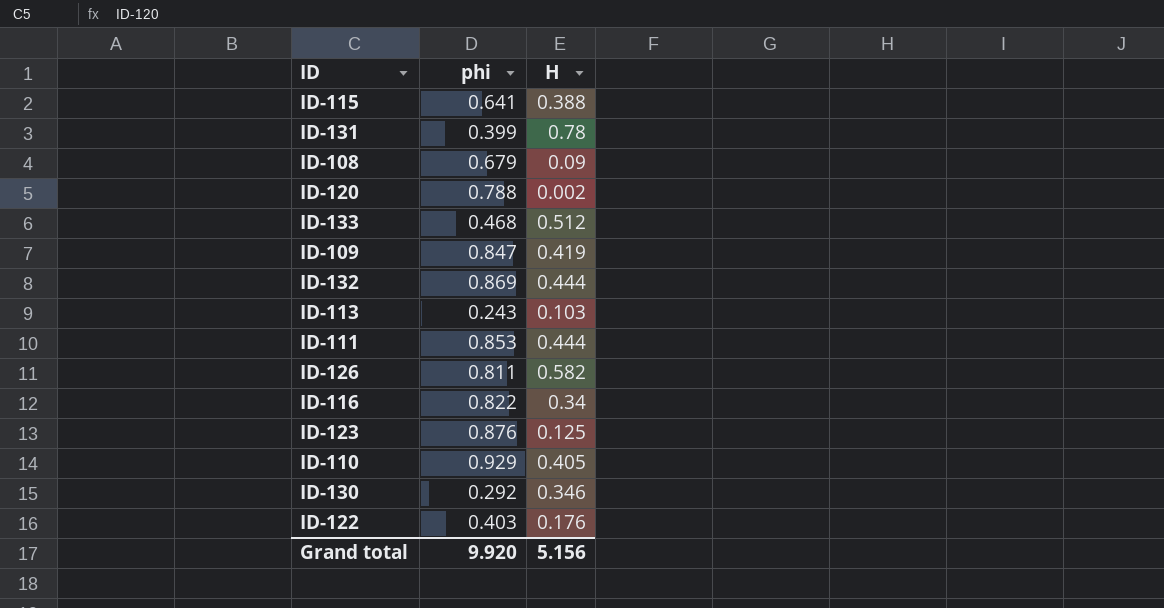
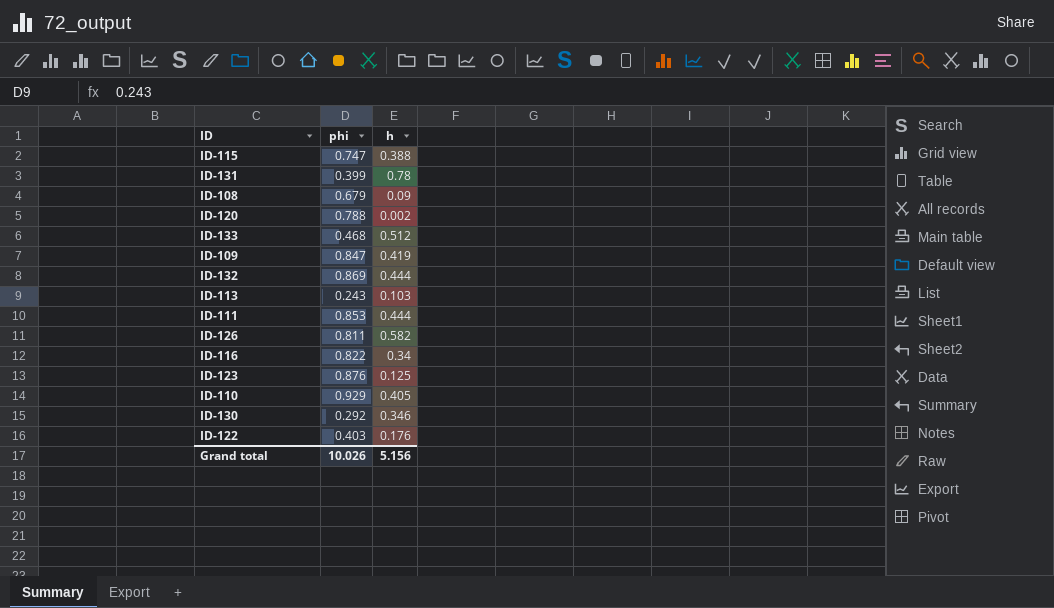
column name: H -> h
ID-115 | phi: 0.641 -> 0.747
Grand total | phi: 9.920 -> 10.026

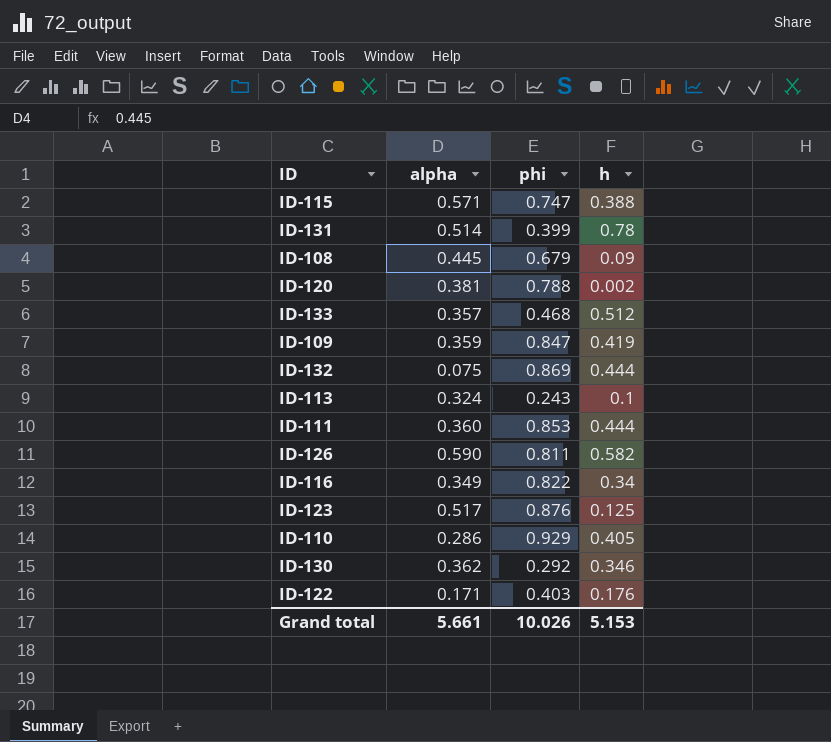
column alpha | position: none -> 2
ID-113 | h: 0.103 -> 0.1
Grand total | h: 5.156 -> 5.153

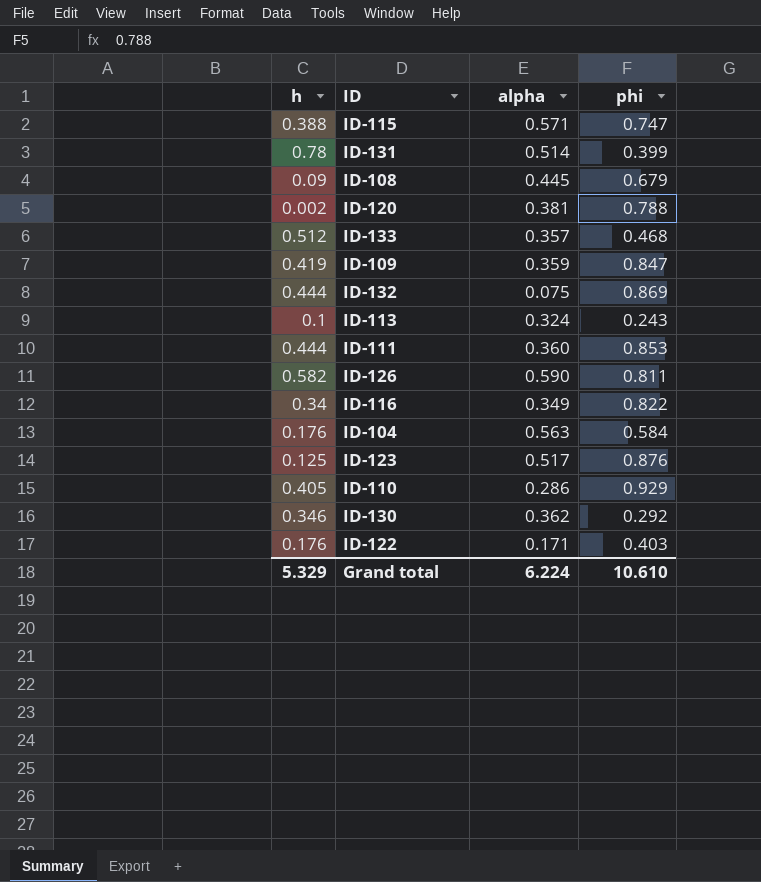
column h | position: 4 -> 1
row ID-104: none -> 0.176 | 0.563 | 0.584
Grand total | h: 5.153 -> 5.329
Grand total | alpha: 5.661 -> 6.224
Grand total | phi: 10.026 -> 10.610

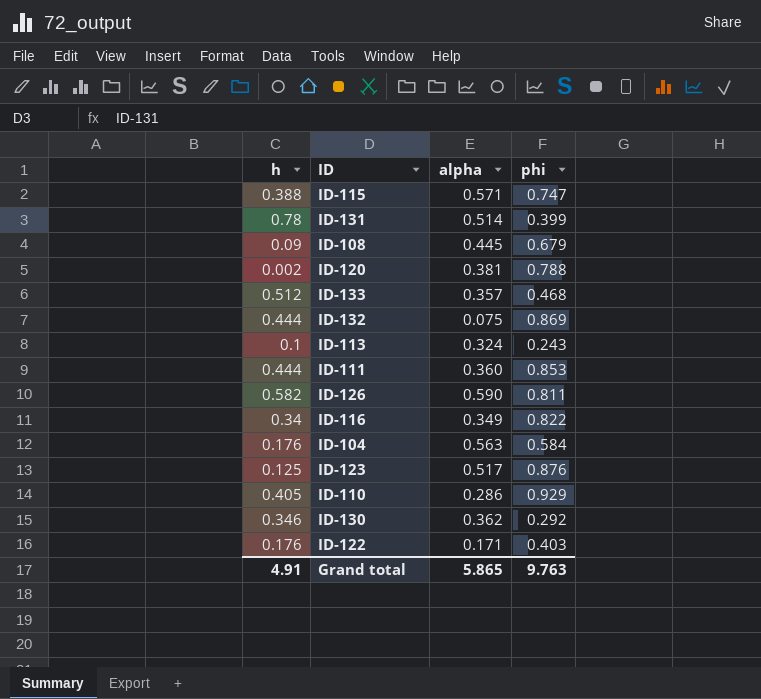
row ID-109: 0.419 | 0.359 | 0.847 -> none
Grand total | h: 5.329 -> 4.91
Grand total | alpha: 6.224 -> 5.865
Grand total | phi: 10.610 -> 9.763

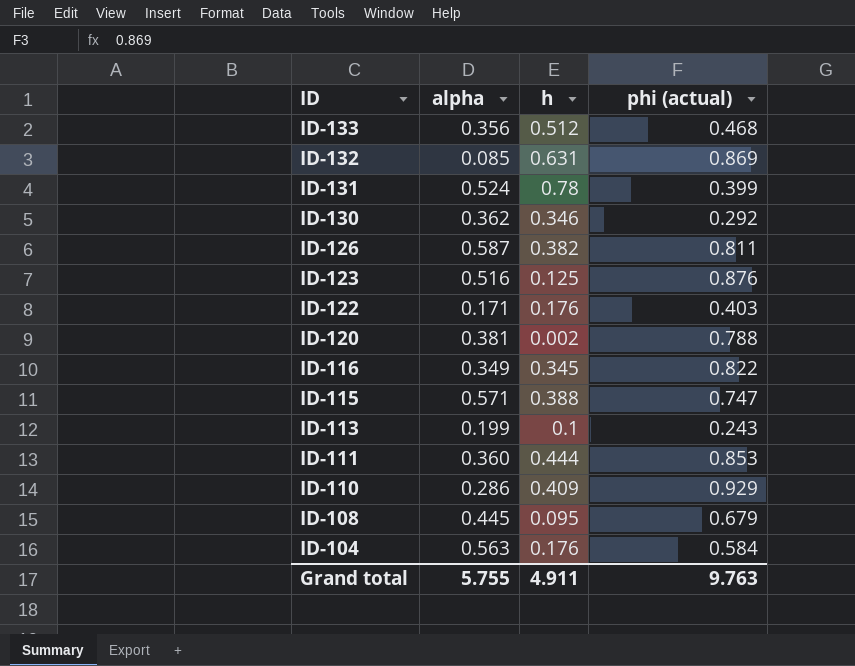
row order: none -> ID descending
column h | position: 1 -> 3
column name: phi -> phi (actual)
ID-133 | alpha: 0.357 -> 0.356
ID-132 | alpha: 0.075 -> 0.085
ID-132 | h: 0.444 -> 0.631
ID-131 | alpha: 0.514 -> 0.524
ID-126 | alpha: 0.590 -> 0.587
ID-126 | h: 0.582 -> 0.382
ID-123 | alpha: 0.517 -> 0.516
ID-116 | h: 0.34 -> 0.345
ID-113 | alpha: 0.324 -> 0.199
ID-110 | h: 0.405 -> 0.409
ID-108 | h: 0.09 -> 0.095
Grand total | alpha: 5.865 -> 5.755
Grand total | h: 4.91 -> 4.911

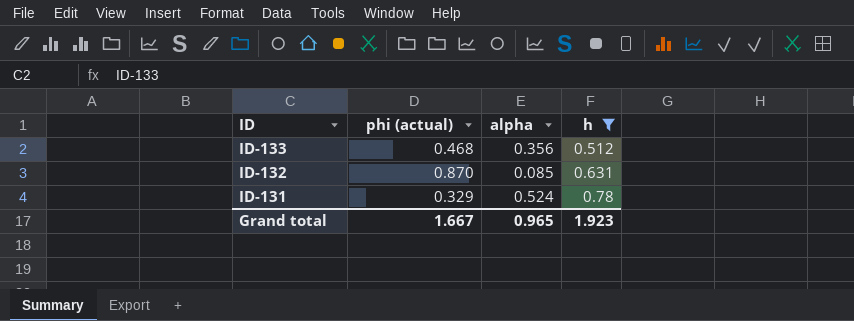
filter: none -> h >= 0.512
column phi (actual) | position: 4 -> 2
ID-132 | phi (actual): 0.869 -> 0.870
ID-131 | phi (actual): 0.399 -> 0.329
Grand total | phi (actual): 9.763 -> 1.667
Grand total | alpha: 5.755 -> 0.965
Grand total | h: 4.911 -> 1.923

